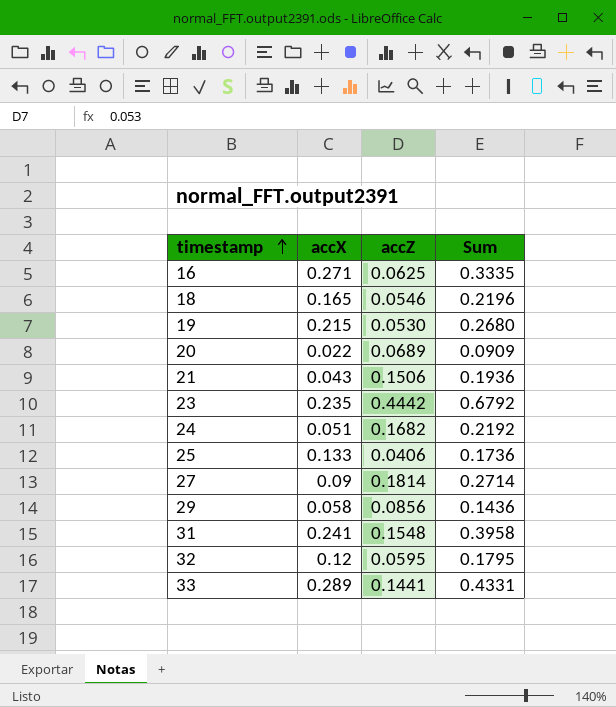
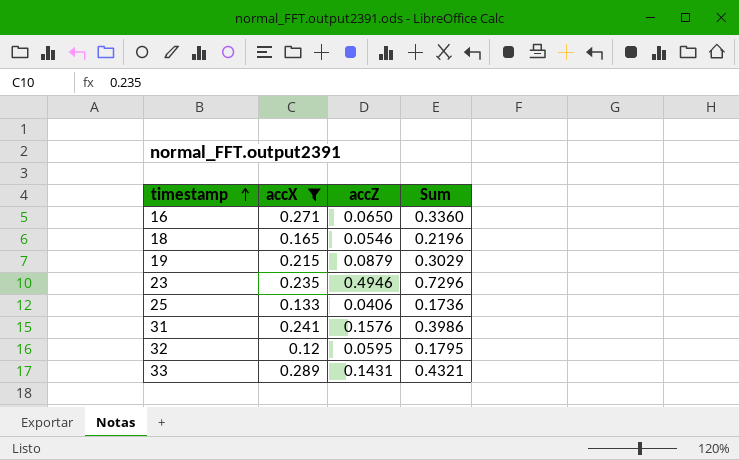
filter: none -> accX >= 0.12
16 | accZ: 0.0625 -> 0.0650
16 | Sum: 0.3335 -> 0.3360
19 | accZ: 0.0530 -> 0.0879
19 | Sum: 0.2680 -> 0.3029
23 | accZ: 0.4442 -> 0.4946
23 | Sum: 0.6792 -> 0.7296
31 | accZ: 0.1548 -> 0.1576
31 | Sum: 0.3958 -> 0.3986
33 | accZ: 0.1441 -> 0.1431
33 | Sum: 0.4331 -> 0.4321

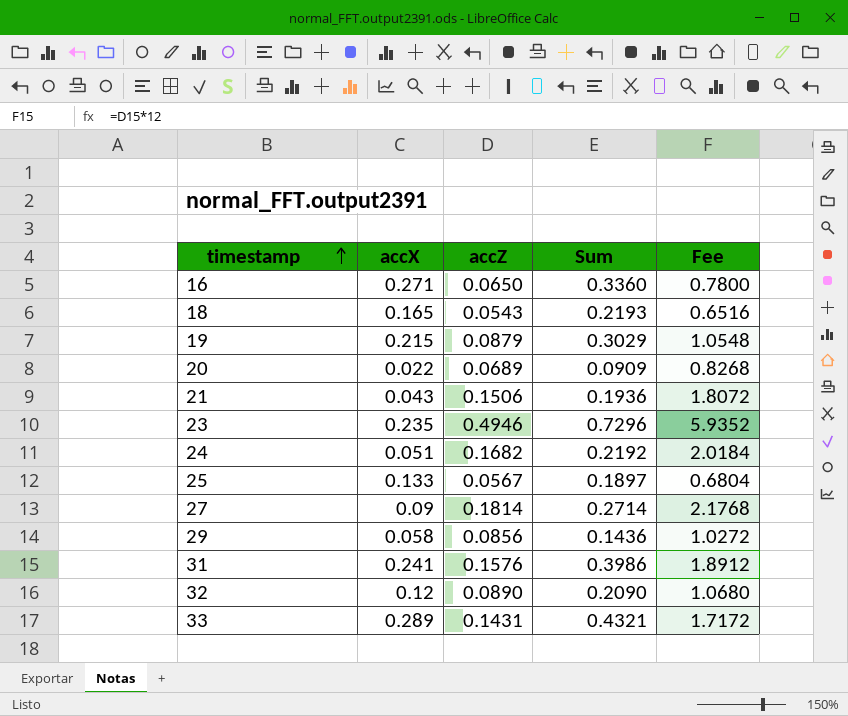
filter: accX >= 0.12 -> none
column Fee | formula: none -> [accZ] * 12
18 | accZ: 0.0546 -> 0.0543
18 | Sum: 0.2196 -> 0.2193
25 | accZ: 0.0406 -> 0.0567
25 | Sum: 0.1736 -> 0.1897
32 | accZ: 0.0595 -> 0.0890
32 | Sum: 0.1795 -> 0.2090

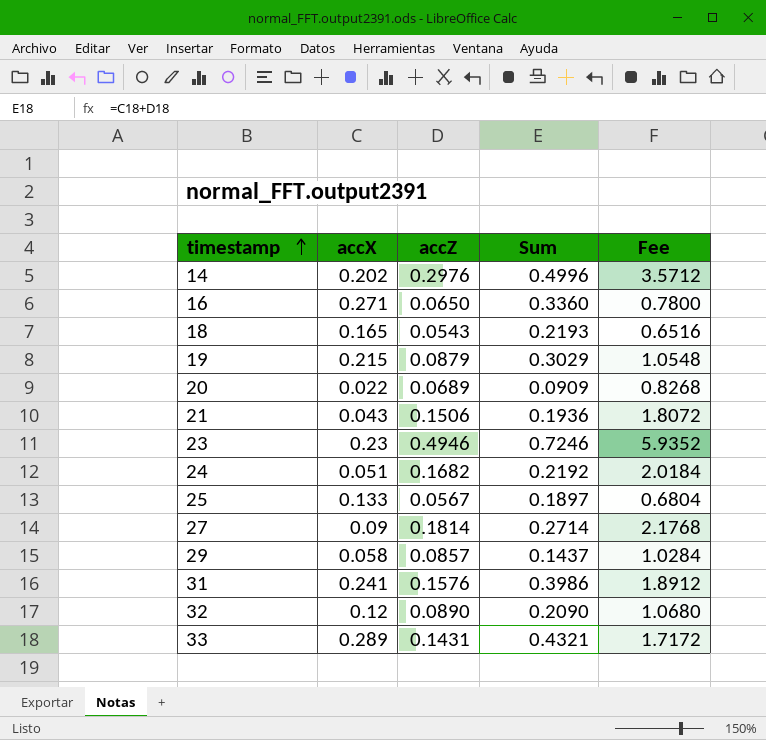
row 14: none -> 0.202 | 0.2976 | 0.4996 | 3.5712
23 | accX: 0.235 -> 0.23
23 | Sum: 0.7296 -> 0.7246
29 | accZ: 0.0856 -> 0.0857
29 | Sum: 0.1436 -> 0.1437
29 | Fee: 1.0272 -> 1.0284

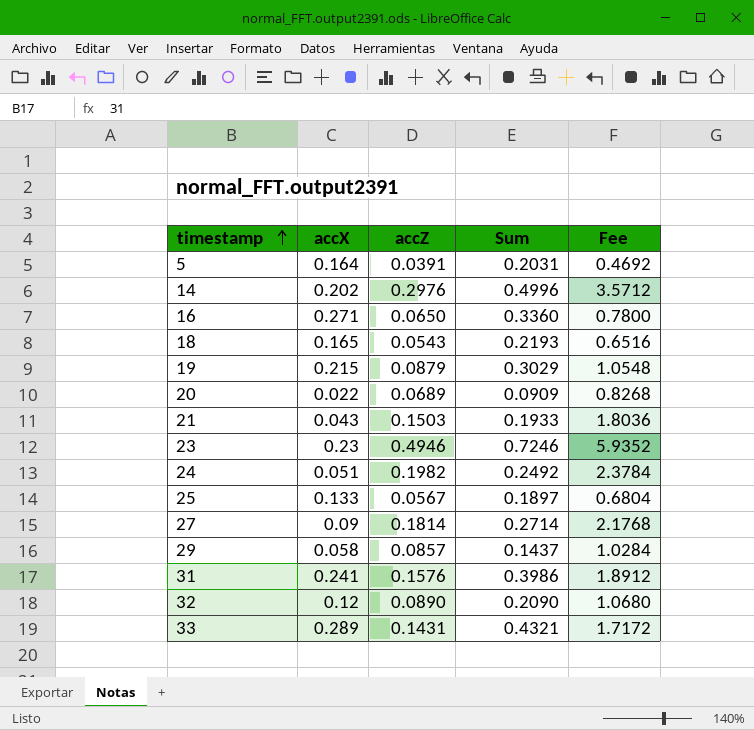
row 5: none -> 0.164 | 0.0391 | 0.2031 | 0.4692
21 | accZ: 0.1506 -> 0.1503
21 | Sum: 0.1936 -> 0.1933
21 | Fee: 1.8072 -> 1.8036
24 | accZ: 0.1682 -> 0.1982
24 | Sum: 0.2192 -> 0.2492
24 | Fee: 2.0184 -> 2.3784

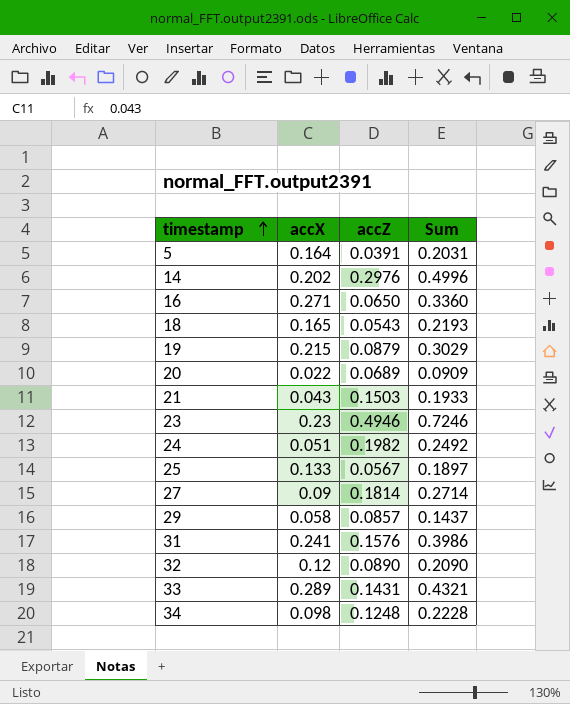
column Fee | formula: [accZ] * 12 -> none
row 34: none -> 0.098 | 0.1248 | 0.2228

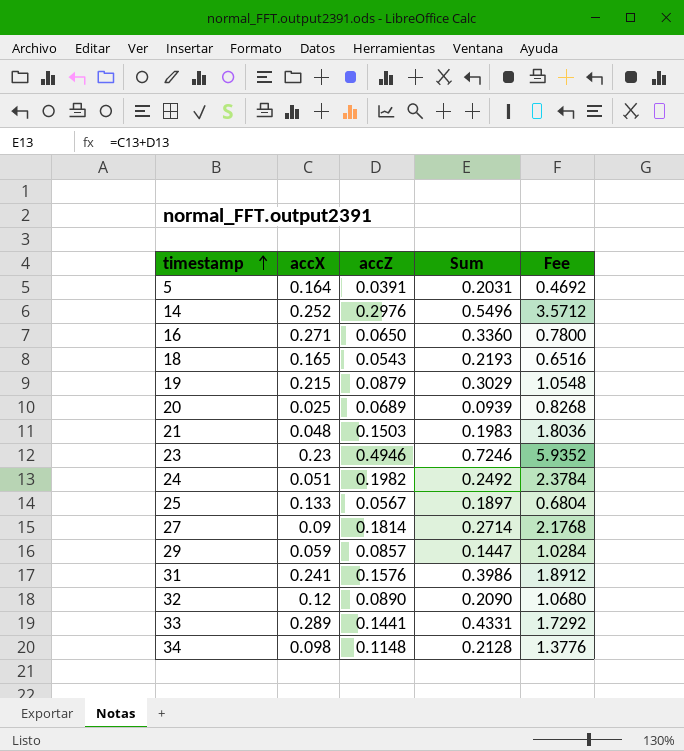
column Fee | formula: none -> [accZ] * 12
14 | accX: 0.202 -> 0.252
14 | Sum: 0.4996 -> 0.5496
20 | accX: 0.022 -> 0.025
20 | Sum: 0.0909 -> 0.0939
21 | accX: 0.043 -> 0.048
21 | Sum: 0.1933 -> 0.1983
29 | accX: 0.058 -> 0.059
29 | Sum: 0.1437 -> 0.1447
33 | accZ: 0.1431 -> 0.1441
33 | Sum: 0.4321 -> 0.4331
34 | accZ: 0.1248 -> 0.1148
34 | Sum: 0.2228 -> 0.2128

